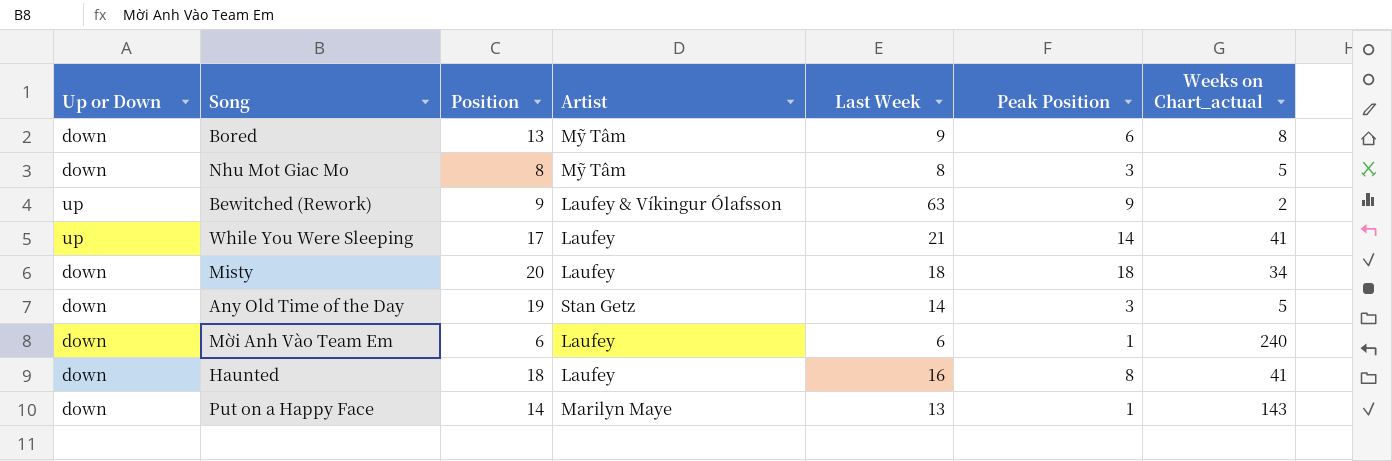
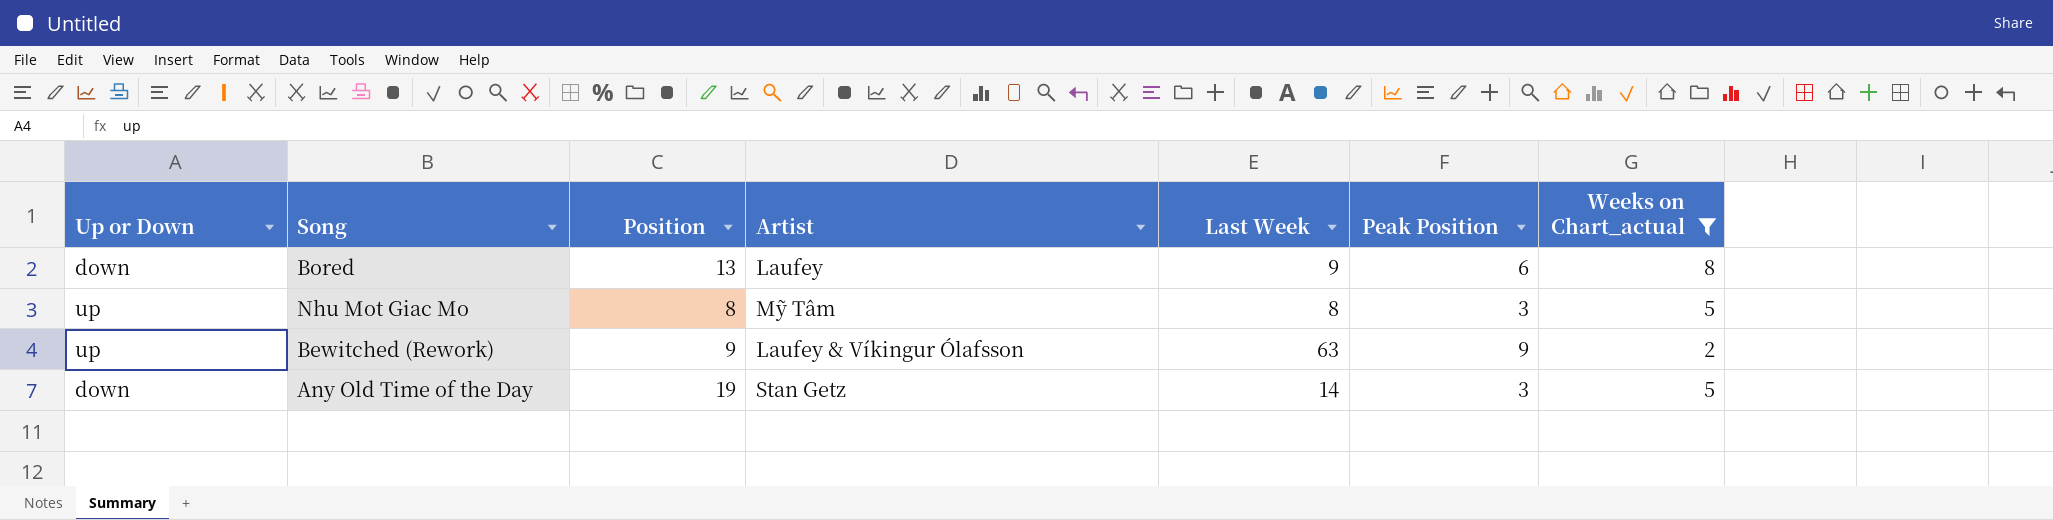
filter: none -> Weeks on Chart_actual <= 8
Bored | Artist: Mỹ Tâm -> Laufey
Nhu Mot Giac Mo | Up or Down: down -> up

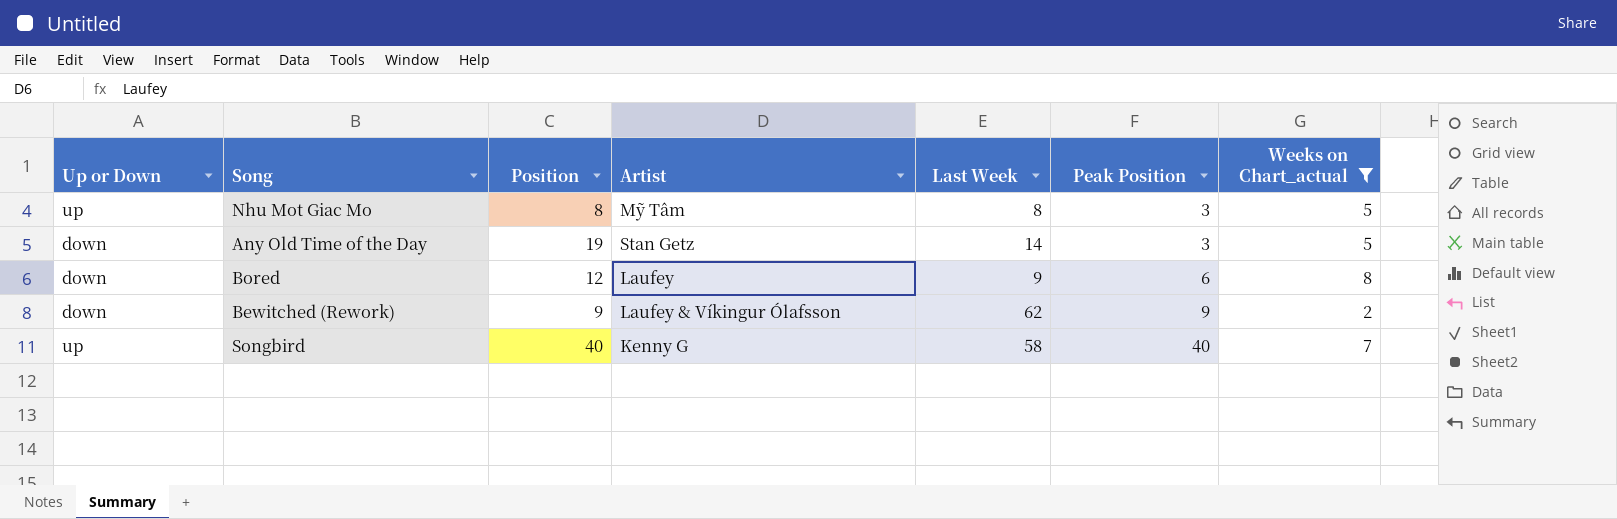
row order: none -> Peak Position ascending
Bored | Position: 13 -> 12
Bewitched (Rework) | Up or Down: up -> down
Bewitched (Rework) | Last Week: 63 -> 62
row Songbird: none -> up | 40 | Kenny G | 58 | 40 | 7

